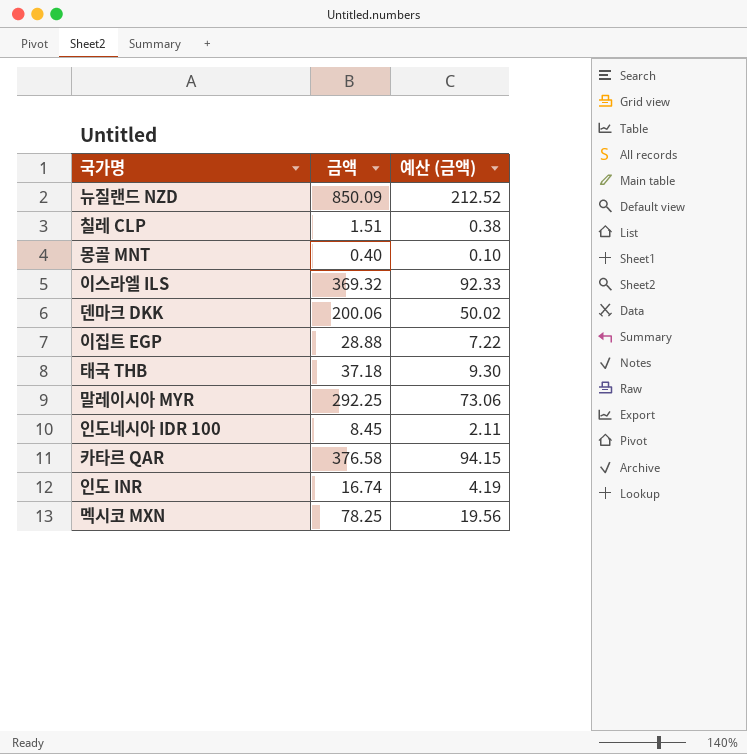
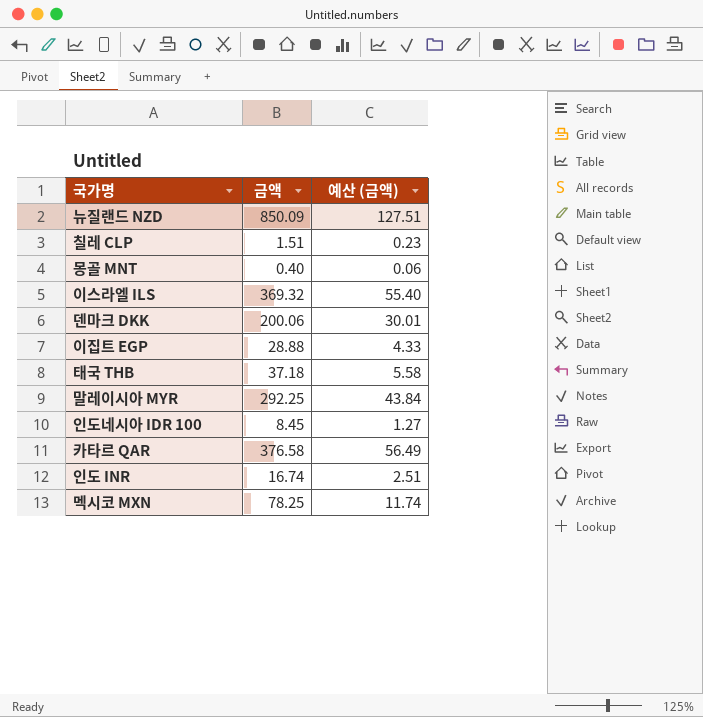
column 예산 (금액) | formula: [금액] * 0.25 -> [금액] * 0.15

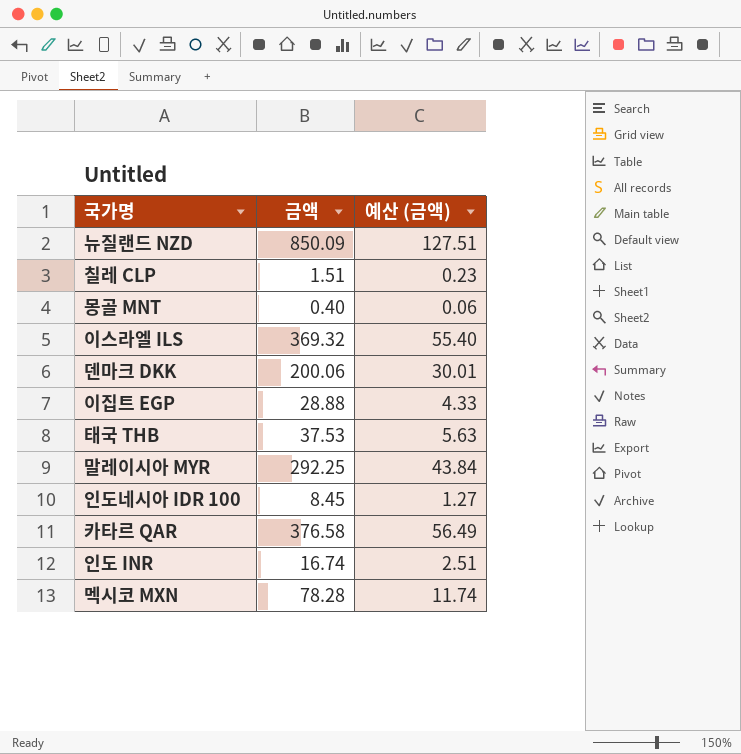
태국 THB | 금액: 37.18 -> 37.53
태국 THB | 예산 (금액): 5.58 -> 5.63
멕시코 MXN | 금액: 78.25 -> 78.28

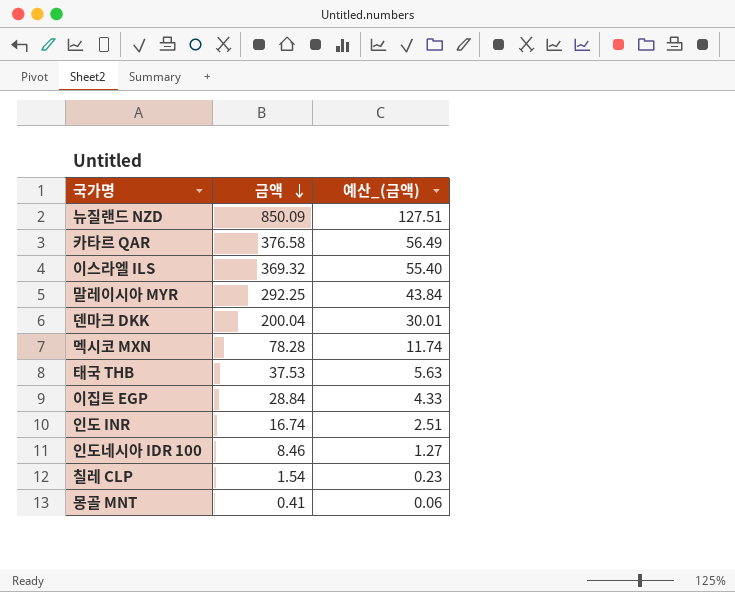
row order: none -> 금액 descending
column name: 예산 (금액) -> 예산_(금액)
덴마크 DKK | 금액: 200.06 -> 200.04
이집트 EGP | 금액: 28.88 -> 28.84
인도네시아 IDR 100 | 금액: 8.45 -> 8.46
칠레 CLP | 금액: 1.51 -> 1.54
몽골 MNT | 금액: 0.40 -> 0.41

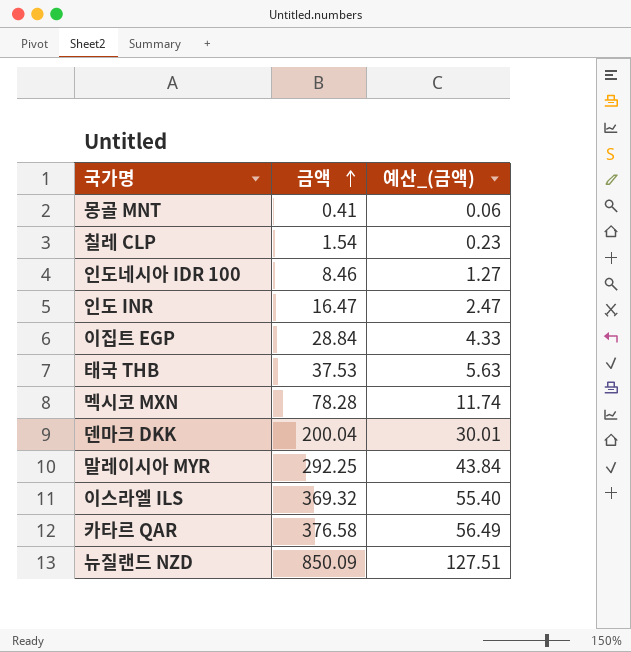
row order: 금액 descending -> 금액 ascending
인도 INR | 금액: 16.74 -> 16.47
인도 INR | 예산_(금액): 2.51 -> 2.47

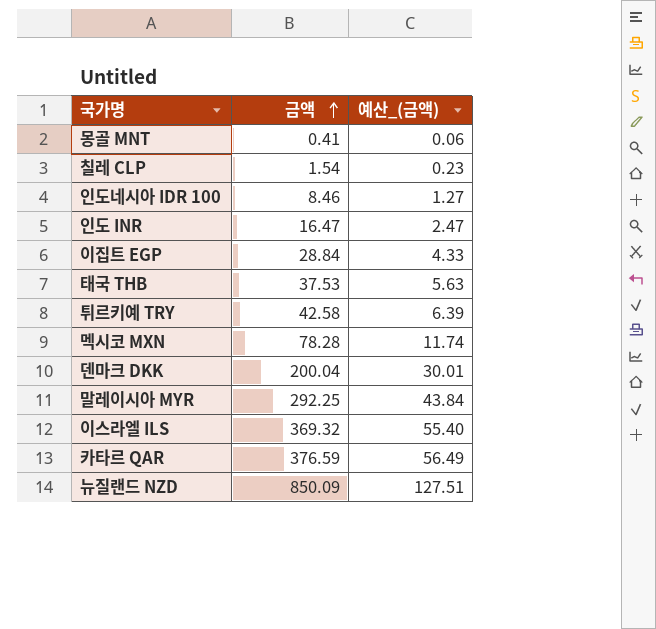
row 튀르키예 TRY: none -> 42.58 | 6.39
카타르 QAR | 금액: 376.58 -> 376.59

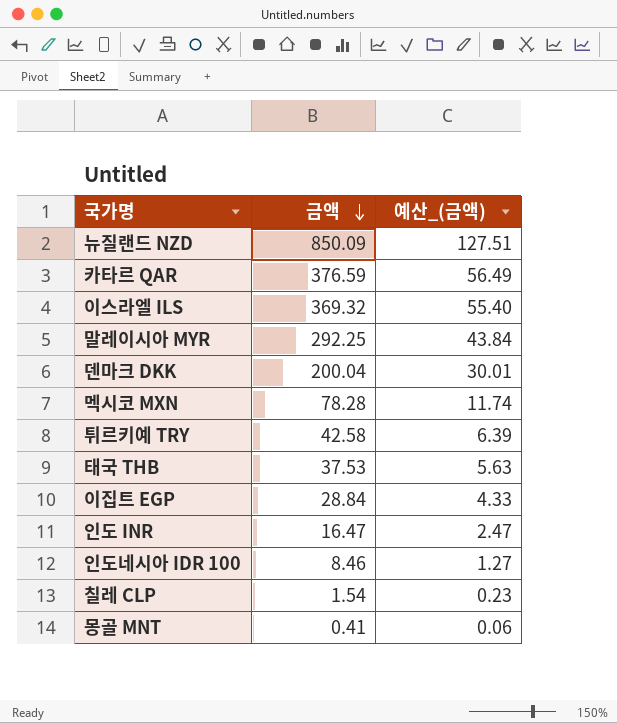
row order: 금액 ascending -> 금액 descending

